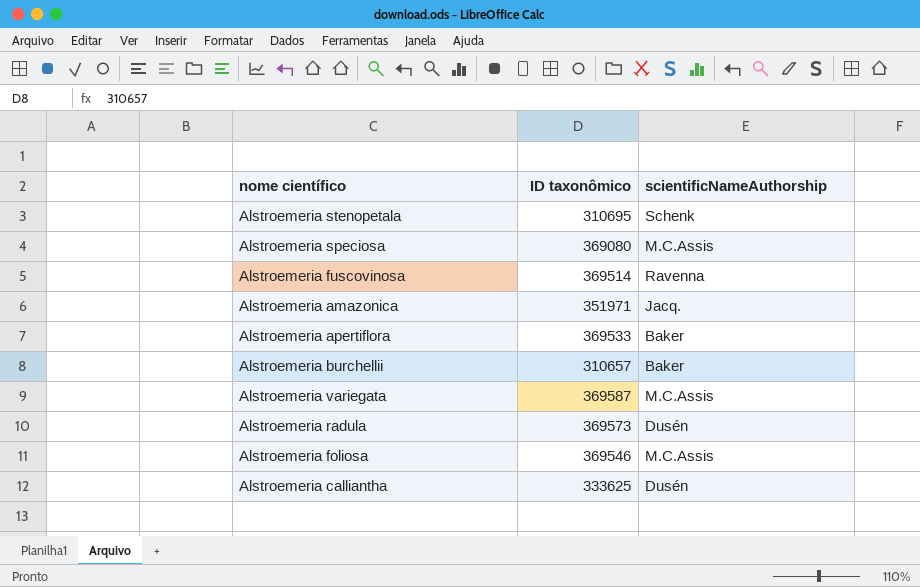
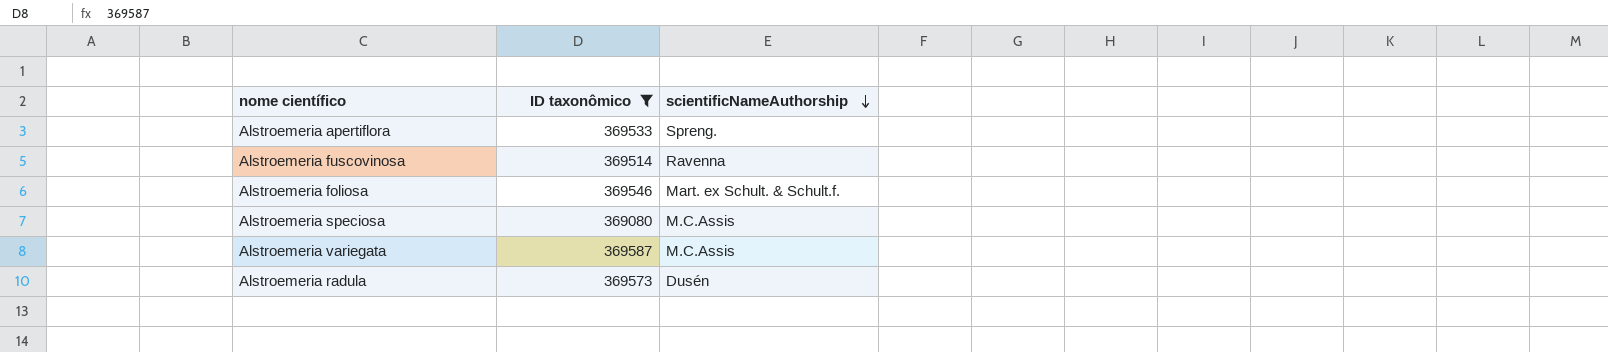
filter: none -> ID taxonômico >= 369080
row order: none -> scientificNameAuthorship descending
Alstroemeria apertiflora | scientificNameAuthorship: Baker -> Spreng.
Alstroemeria foliosa | scientificNameAuthorship: M.C.Assis -> Mart. ex Schult. & Schult.f.

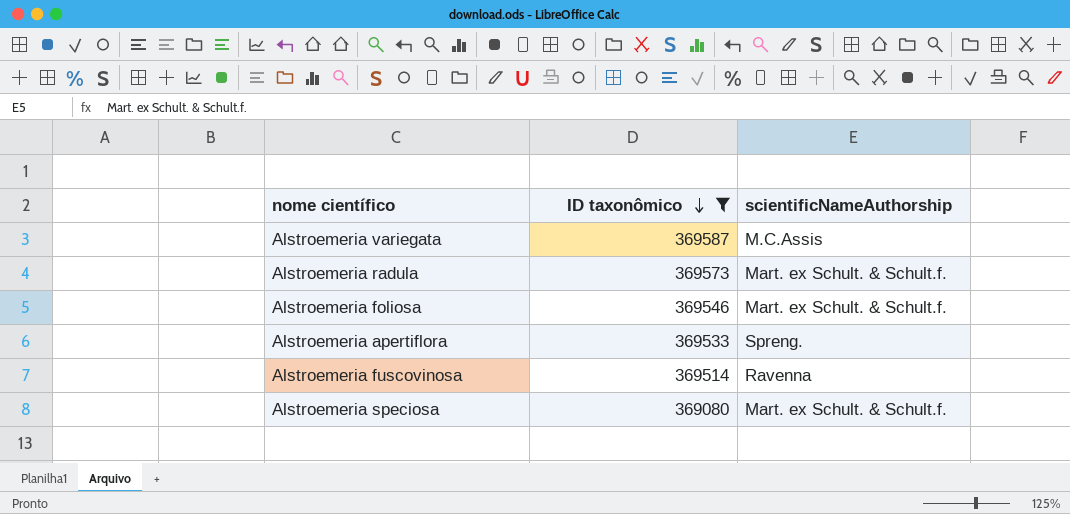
row order: scientificNameAuthorship descending -> ID taxonômico descending
Alstroemeria radula | scientificNameAuthorship: Dusén -> Mart. ex Schult. & Schult.f.
Alstroemeria speciosa | scientificNameAuthorship: M.C.Assis -> Mart. ex Schult. & Schult.f.

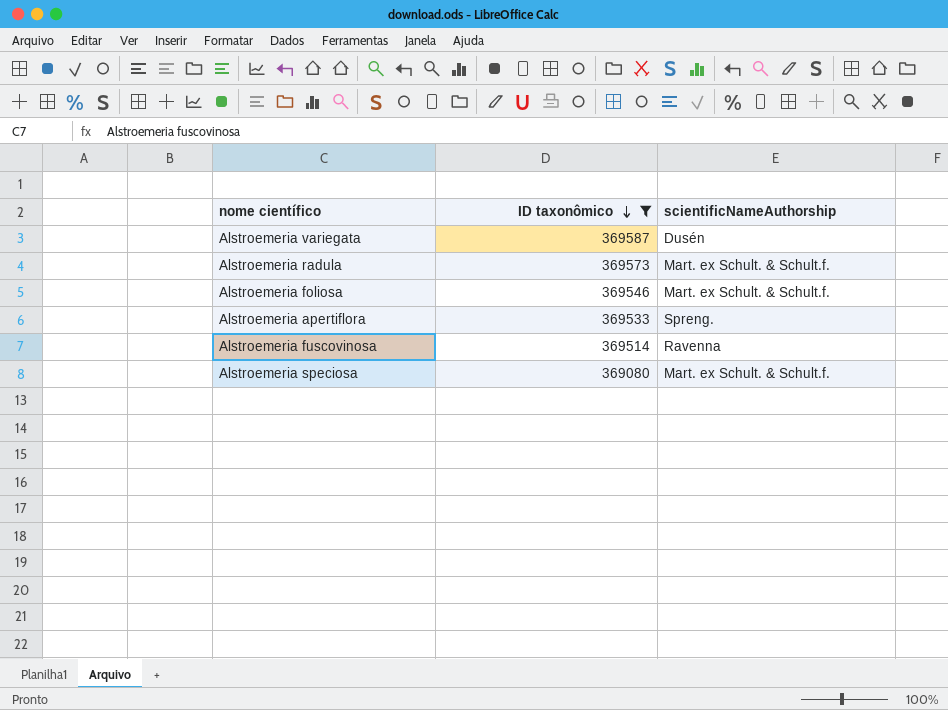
Alstroemeria variegata | scientificNameAuthorship: M.C.Assis -> Dusén

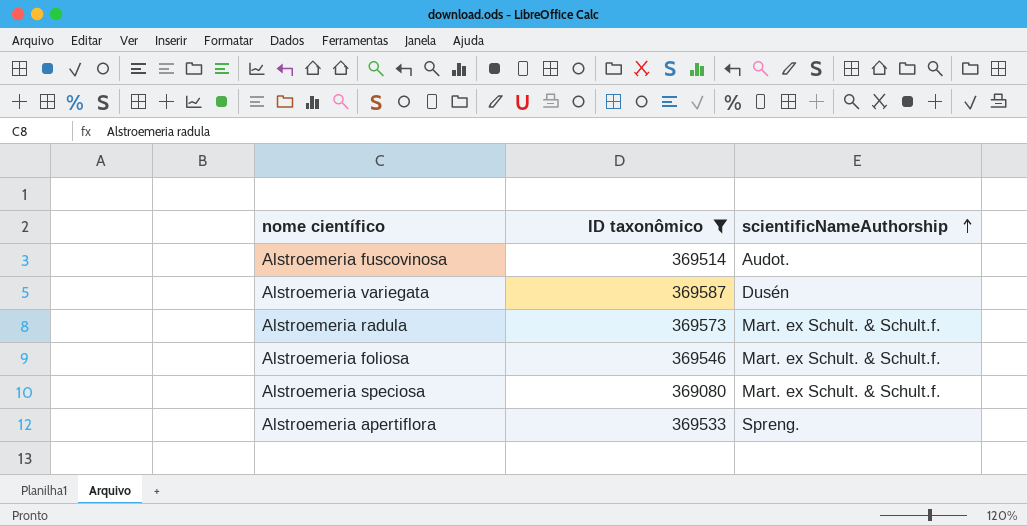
row order: ID taxonômico descending -> scientificNameAuthorship ascending
Alstroemeria fuscovinosa | scientificNameAuthorship: Ravenna -> Audot.

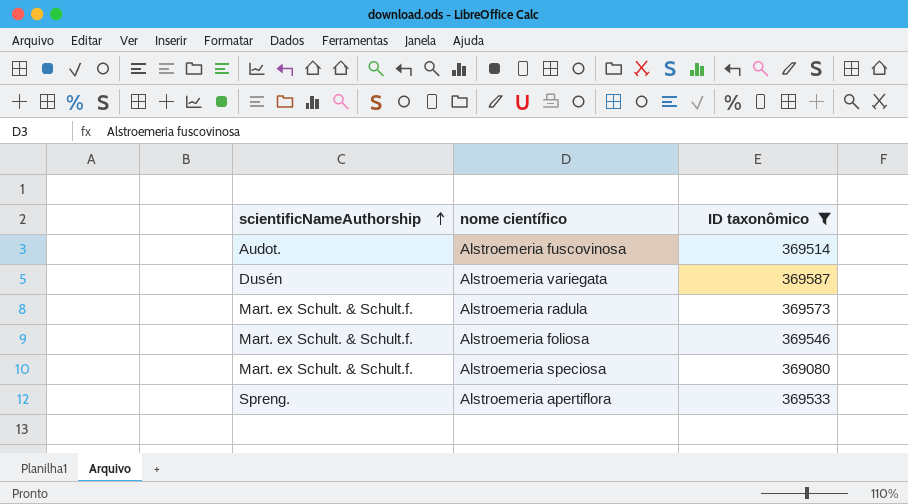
column scientificNameAuthorship | position: 3 -> 1

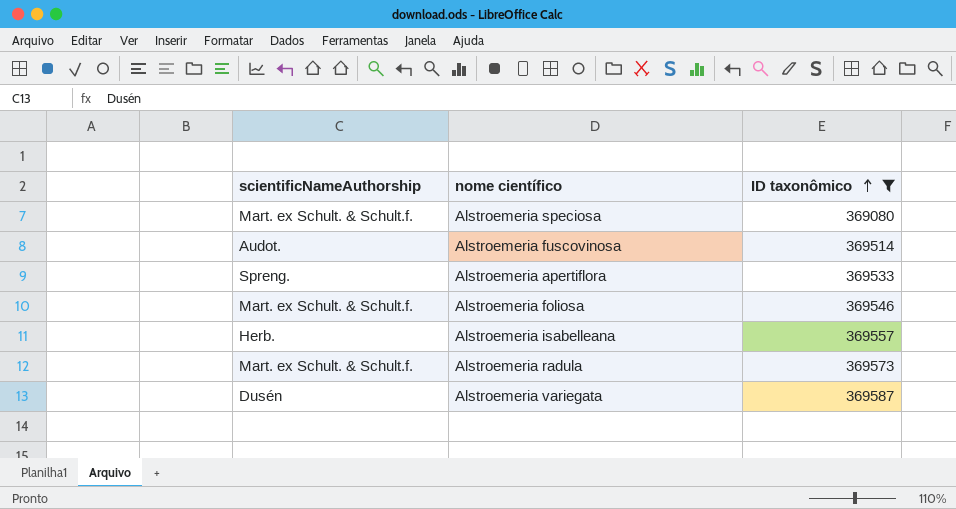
row order: scientificNameAuthorship ascending -> ID taxonômico ascending
row Alstroemeria isabelleana: none -> Herb. | 369557

